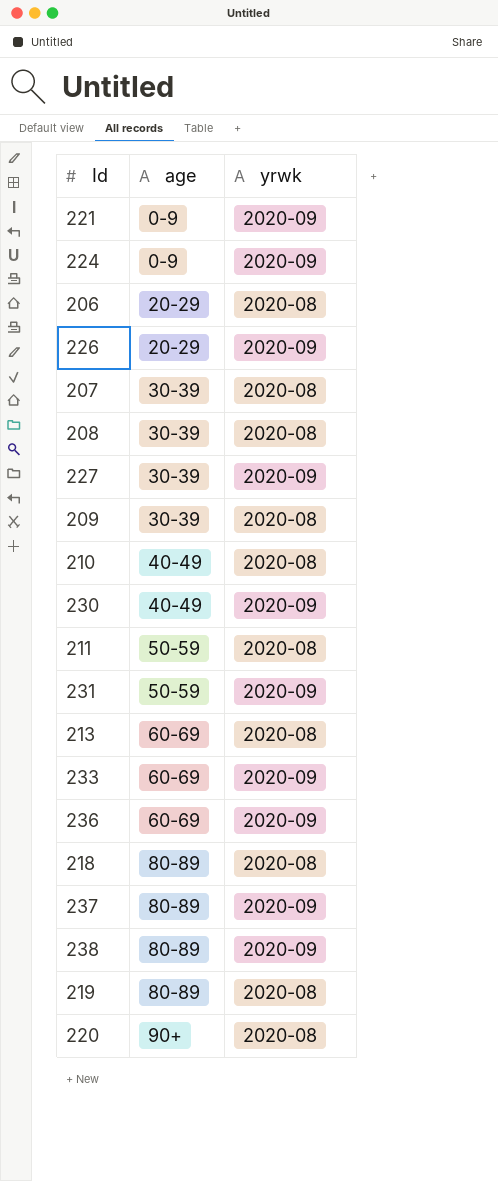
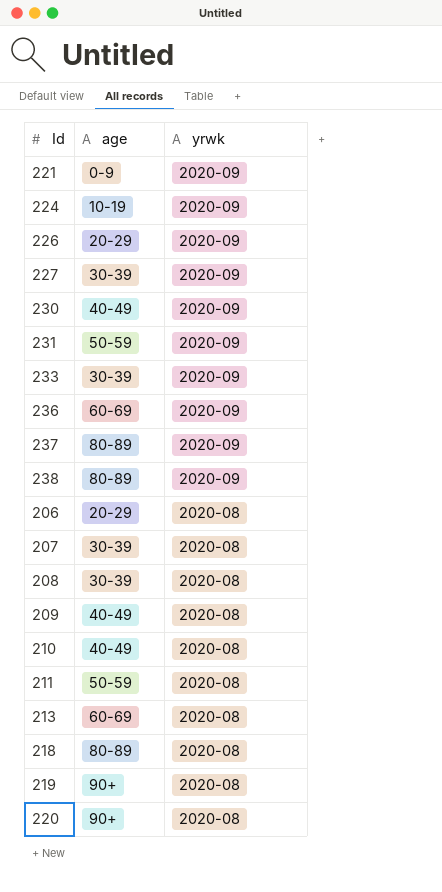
row order: age ascending -> yrwk descending
224 | age: 0-9 -> 10-19
233 | age: 60-69 -> 30-39
209 | age: 30-39 -> 40-49
219 | age: 80-89 -> 90+

